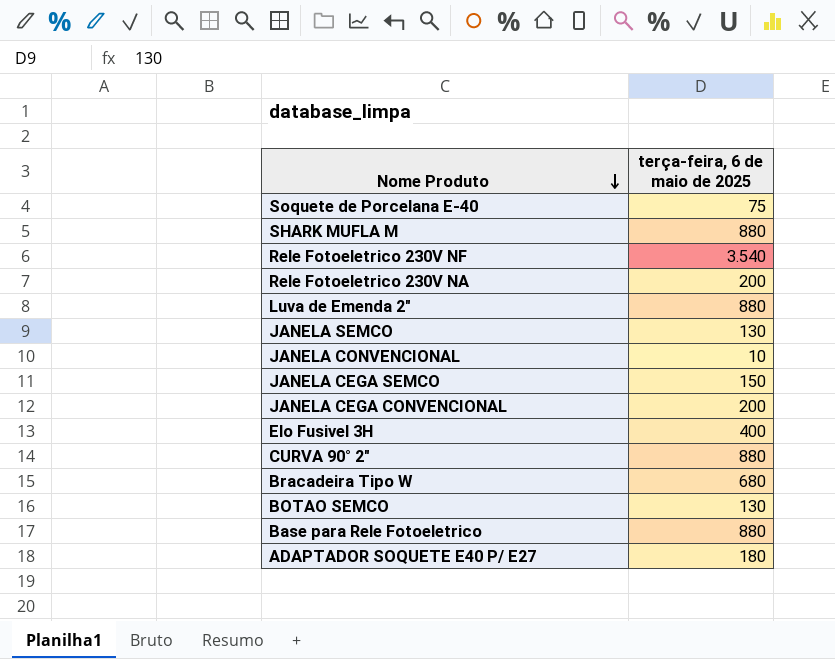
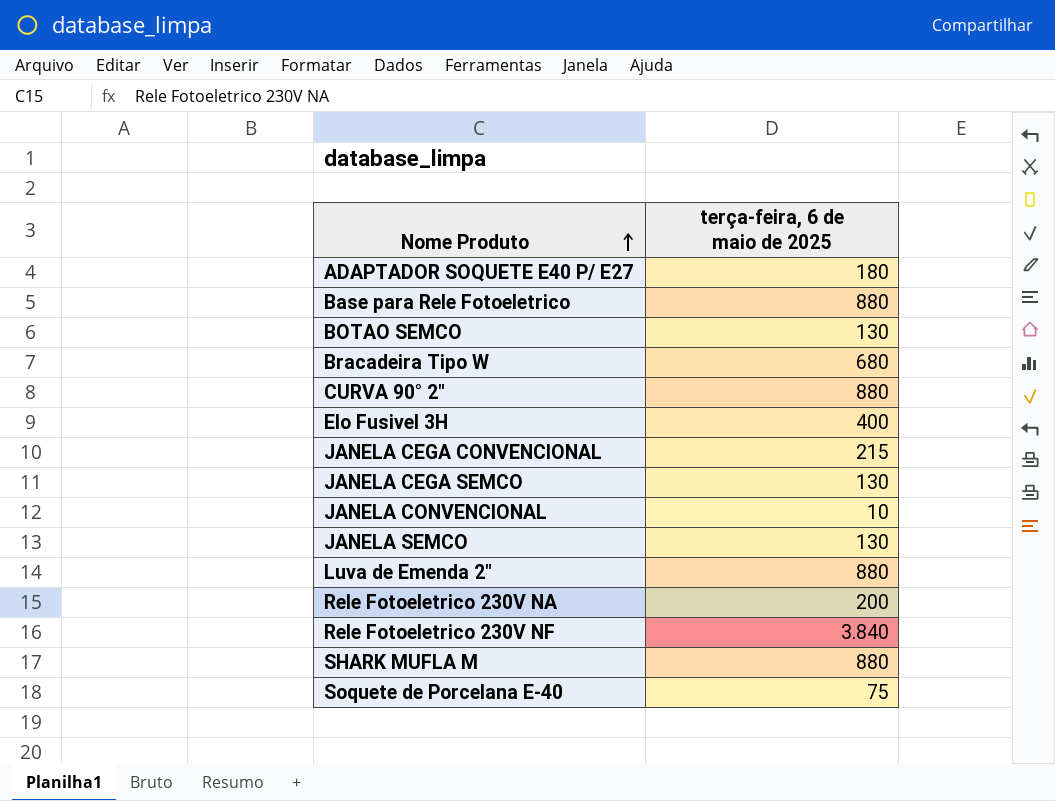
row order: Nome Produto descending -> Nome Produto ascending
JANELA CEGA CONVENCIONAL | terça-feira, 6 de maio de 2025: 200 -> 215
JANELA CEGA SEMCO | terça-feira, 6 de maio de 2025: 150 -> 130
Rele Fotoeletrico 230V NF | terça-feira, 6 de maio de 2025: 3.540 -> 3.840

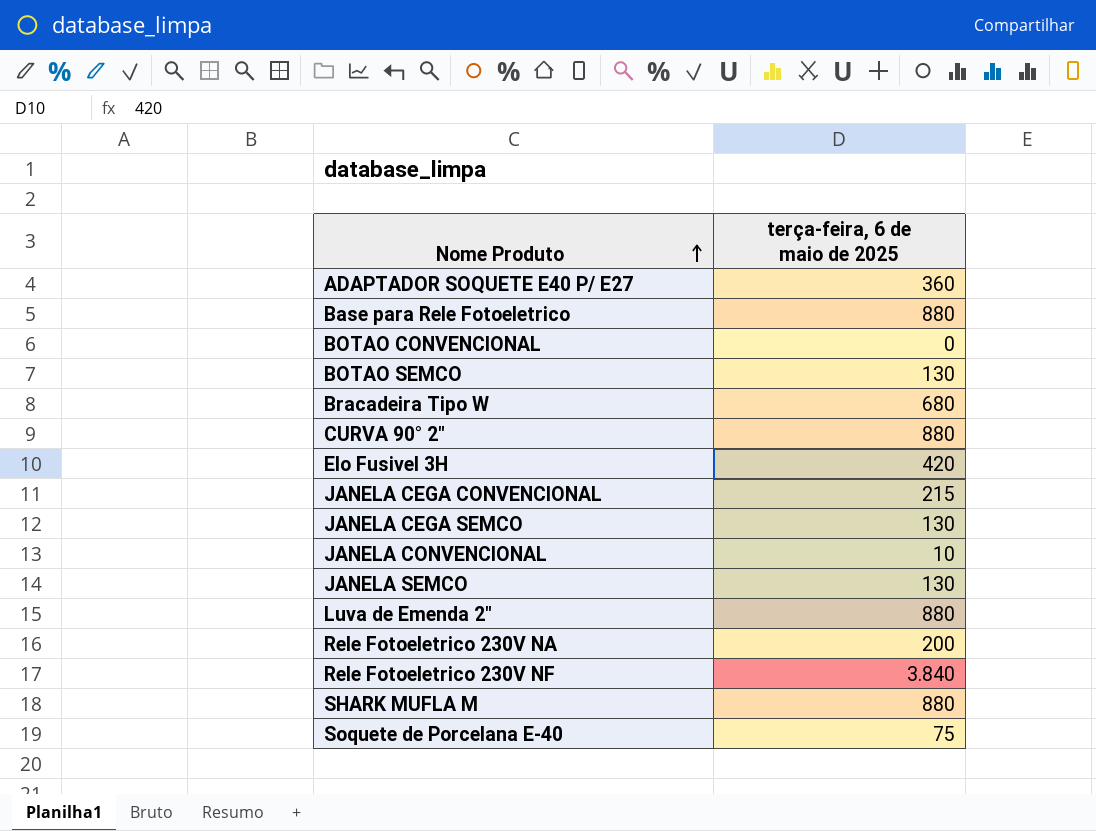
ADAPTADOR SOQUETE E40 P/ E27 | terça-feira, 6 de maio de 2025: 180 -> 360
row BOTAO CONVENCIONAL: none -> 0
Elo Fusivel 3H | terça-feira, 6 de maio de 2025: 400 -> 420

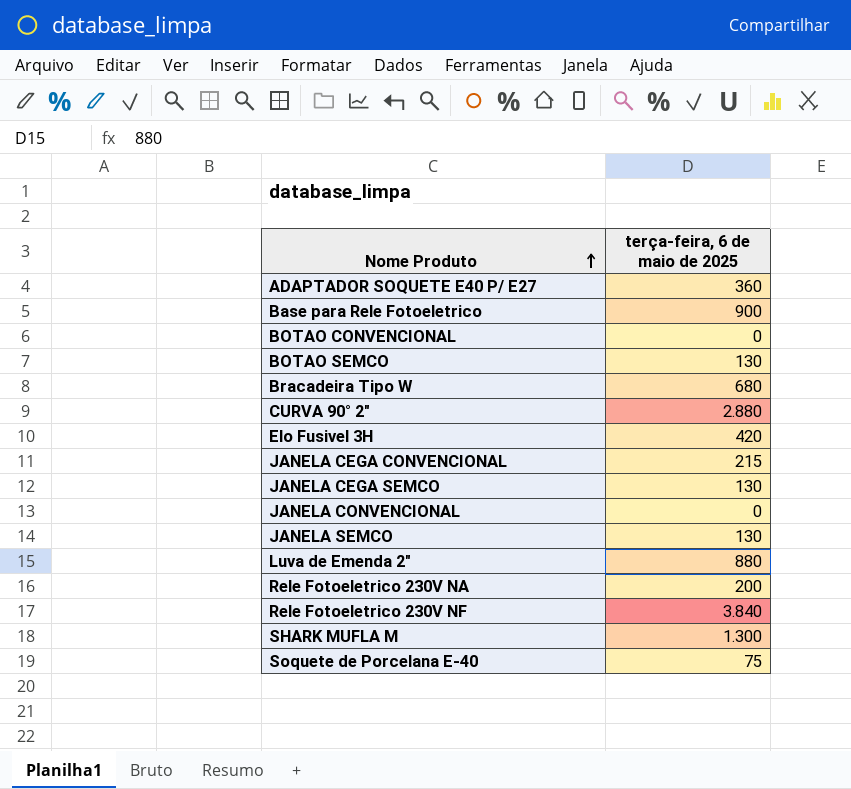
Base para Rele Fotoeletrico | terça-feira, 6 de maio de 2025: 880 -> 900
CURVA 90° 2" | terça-feira, 6 de maio de 2025: 880 -> 2.880
JANELA CONVENCIONAL | terça-feira, 6 de maio de 2025: 10 -> 0
SHARK MUFLA M | terça-feira, 6 de maio de 2025: 880 -> 1.300

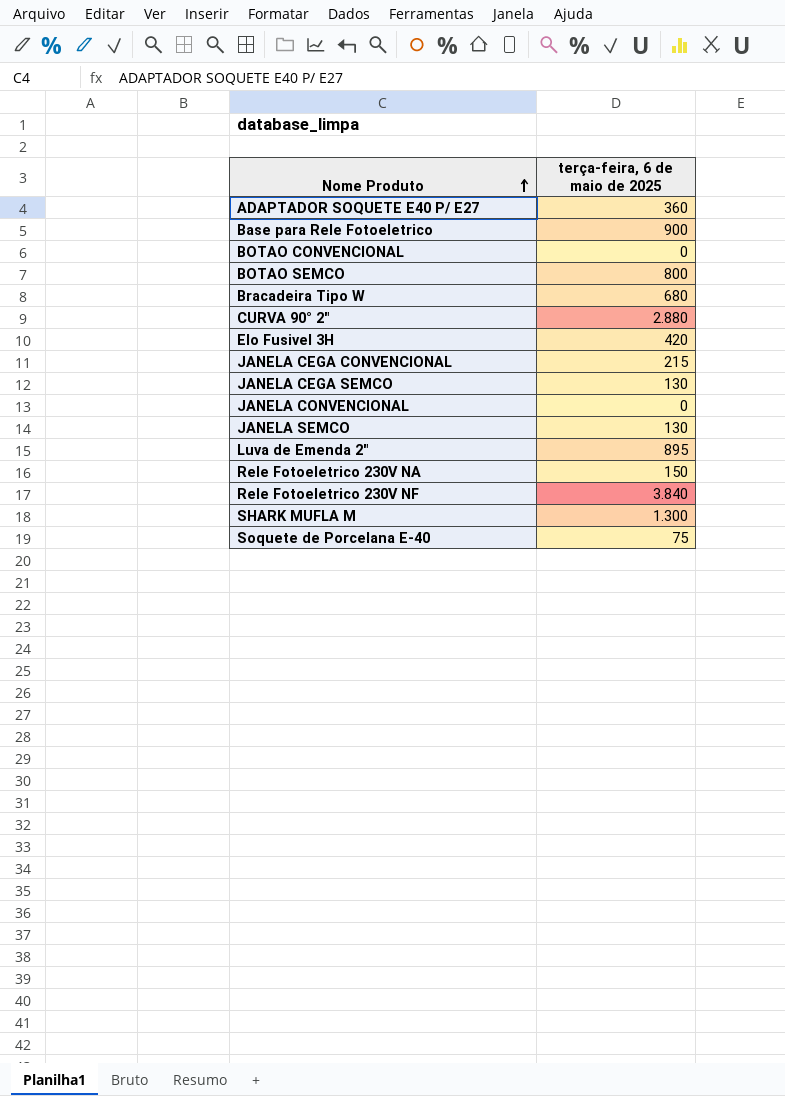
BOTAO SEMCO | terça-feira, 6 de maio de 2025: 130 -> 800
Luva de Emenda 2" | terça-feira, 6 de maio de 2025: 880 -> 895
Rele Fotoeletrico 230V NA | terça-feira, 6 de maio de 2025: 200 -> 150

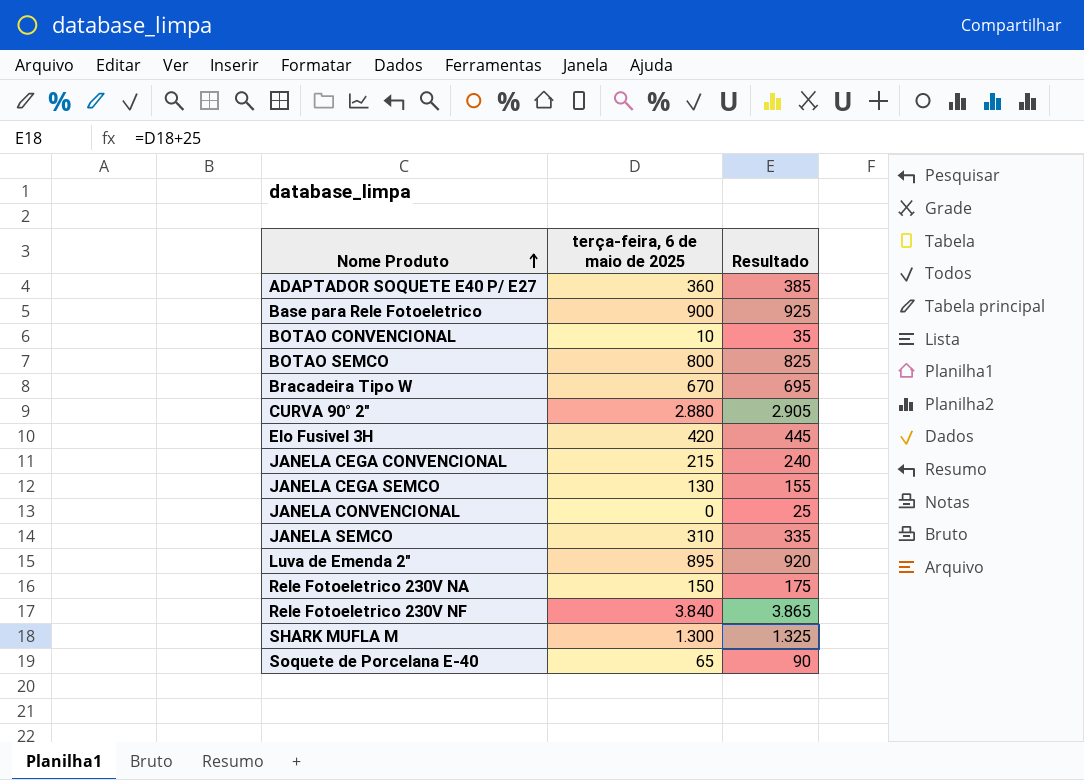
column Resultado | formula: none -> [terça-feira, 6 de maio de 2025] + 25
BOTAO CONVENCIONAL | terça-feira, 6 de maio de 2025: 0 -> 10
Bracadeira Tipo W | terça-feira, 6 de maio de 2025: 680 -> 670
JANELA SEMCO | terça-feira, 6 de maio de 2025: 130 -> 310
Soquete de Porcelana E-40 | terça-feira, 6 de maio de 2025: 75 -> 65

